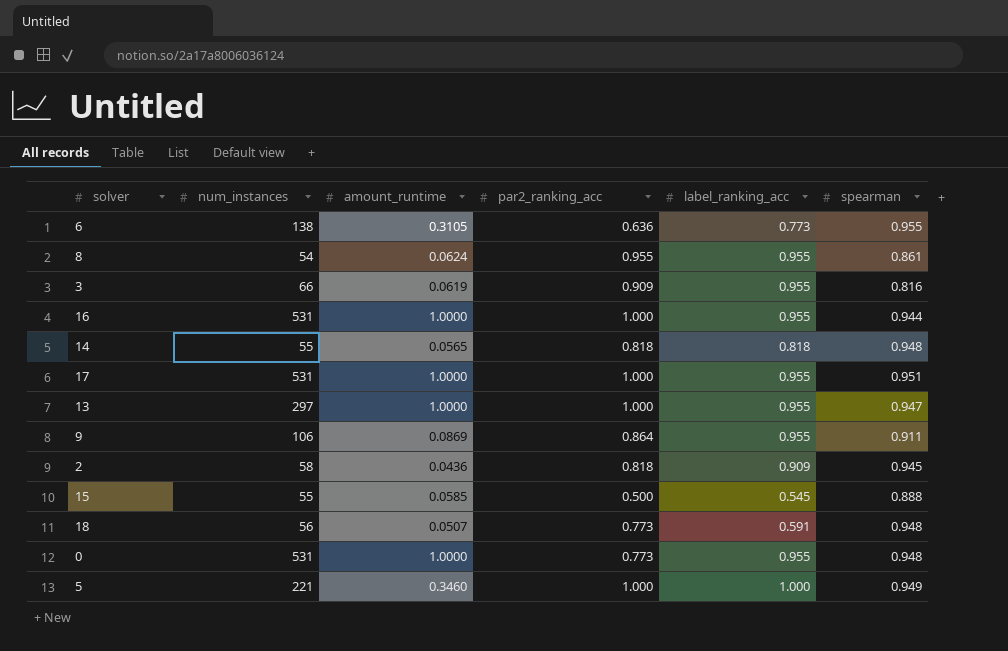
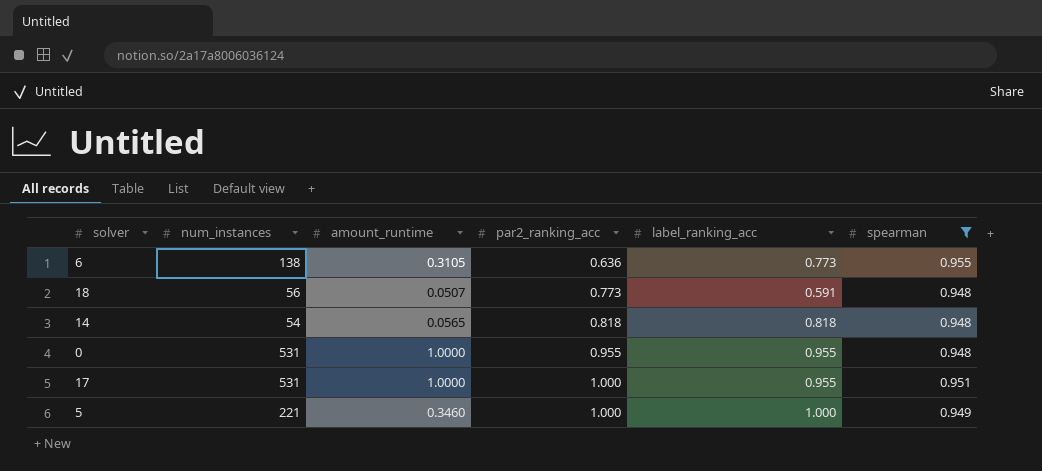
filter: none -> spearman >= 0.948
row order: none -> par2_ranking_acc ascending
14 | num_instances: 55 -> 54
0 | par2_ranking_acc: 0.773 -> 0.955

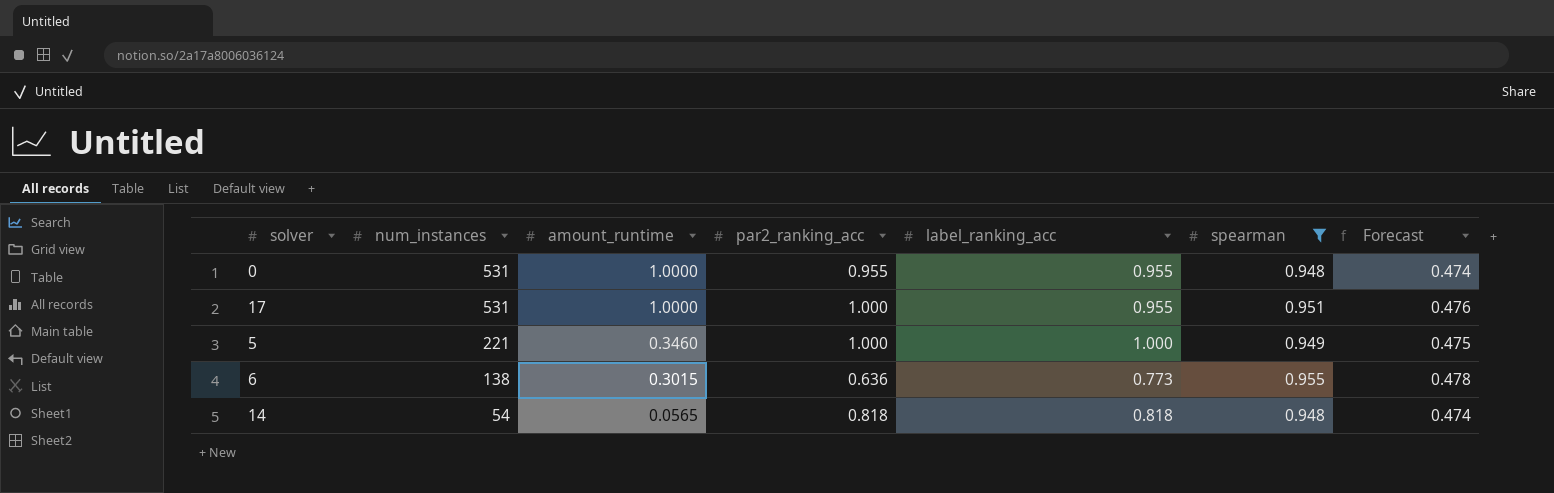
row order: par2_ranking_acc ascending -> num_instances descending
column Forecast | formula: none -> [spearman] * 0.5
row 18: 56 | 0.0507 | 0.773 | 0.591 | 0.948 -> none
6 | amount_runtime: 0.3105 -> 0.3015

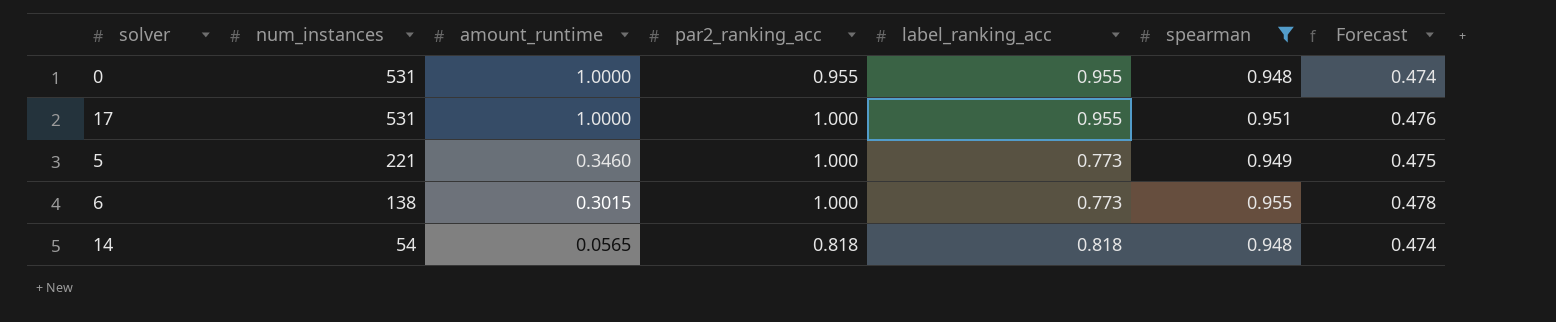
5 | label_ranking_acc: 1.000 -> 0.773
6 | par2_ranking_acc: 0.636 -> 1.000

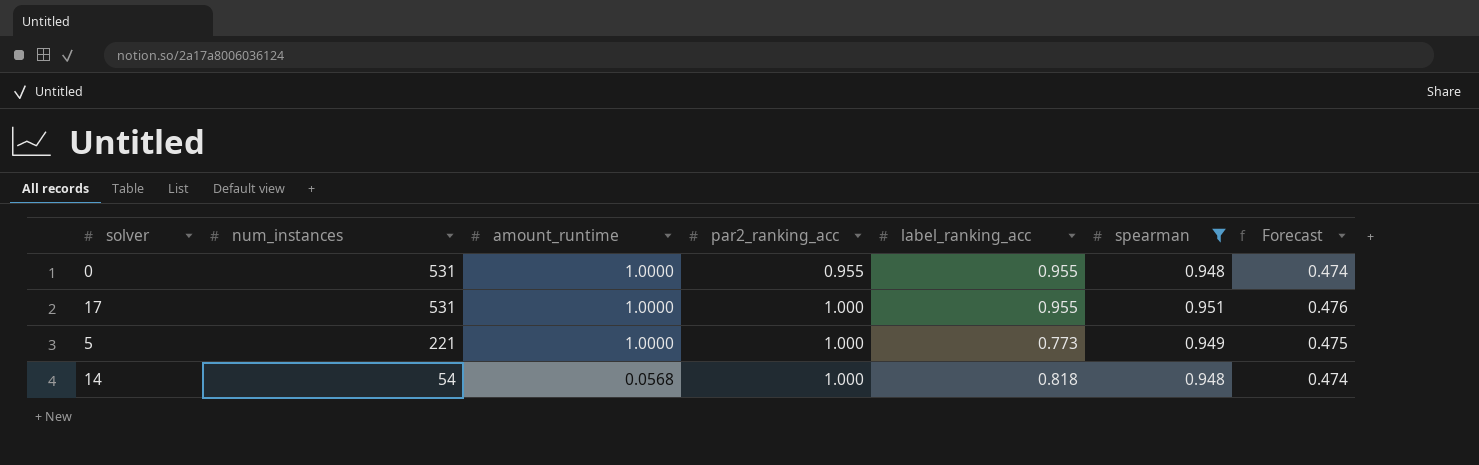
row 6: 138 | 0.3015 | 1.000 | 0.773 | 0.955 | 0.478 -> none
5 | amount_runtime: 0.3460 -> 1.0000
14 | amount_runtime: 0.0565 -> 0.0568
14 | par2_ranking_acc: 0.818 -> 1.000

